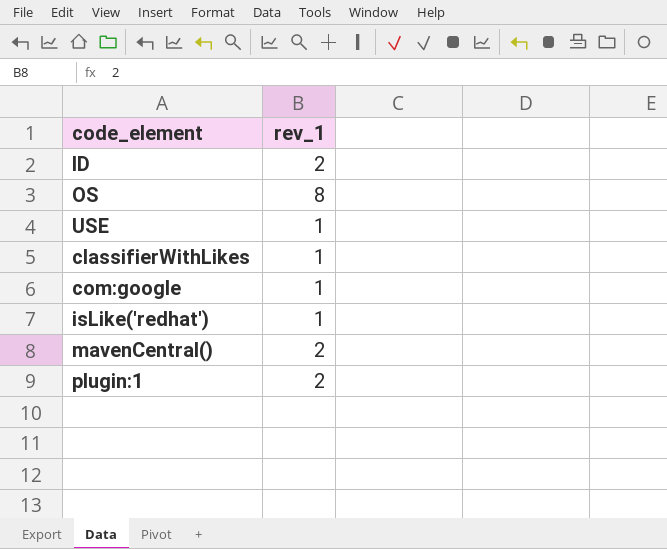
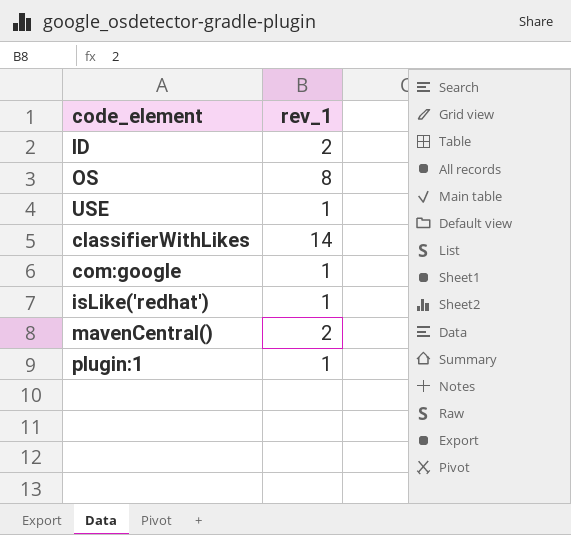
classifierWithLikes | rev_1: 1 -> 14
plugin:1 | rev_1: 2 -> 1

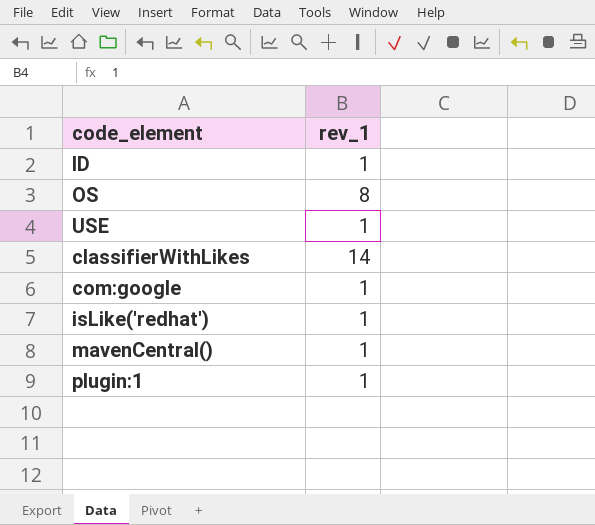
ID | rev_1: 2 -> 1
mavenCentral() | rev_1: 2 -> 1

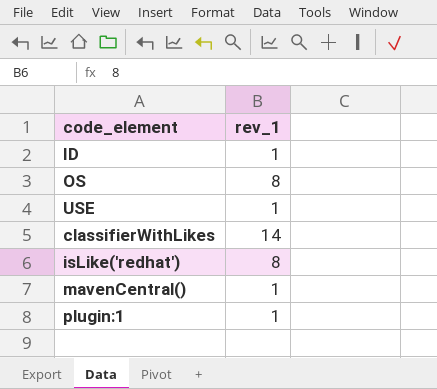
row com:google: 1 -> none
isLike('redhat') | rev_1: 1 -> 8

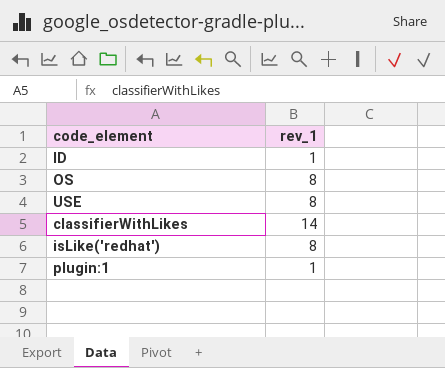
row mavenCentral(): 1 -> none
USE | rev_1: 1 -> 8

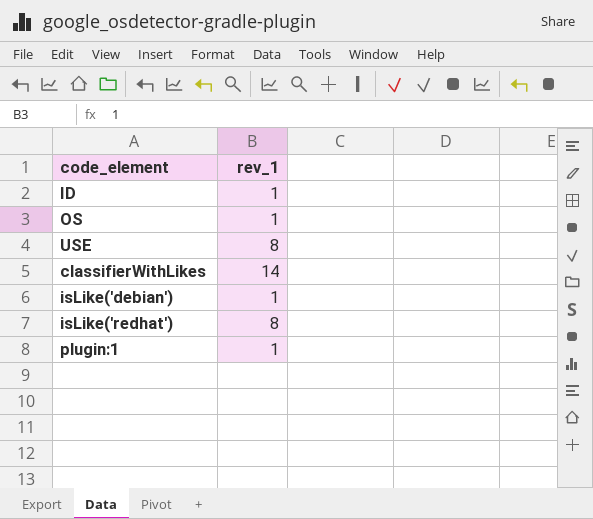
OS | rev_1: 8 -> 1
row isLike('debian'): none -> 1

